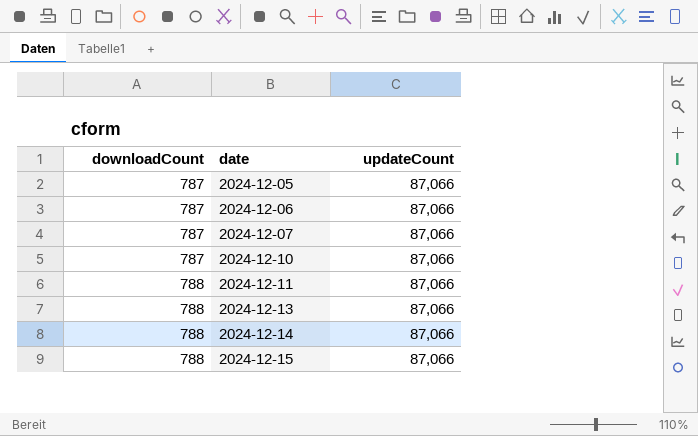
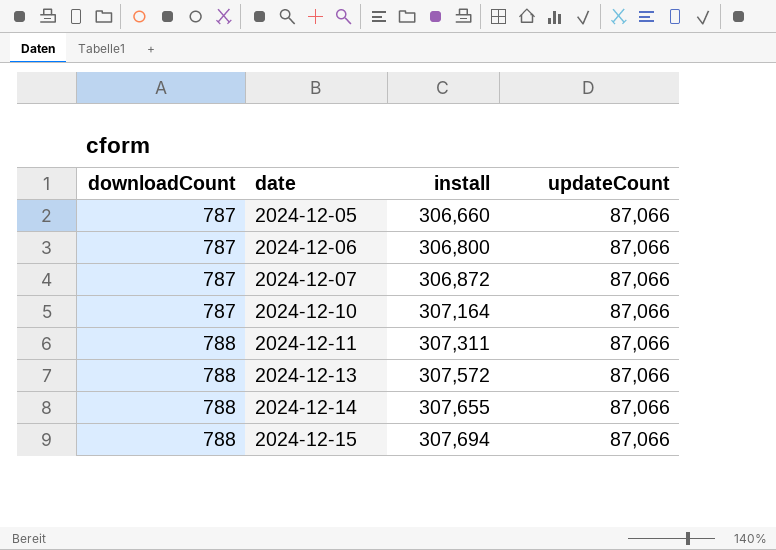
column install | position: none -> 3

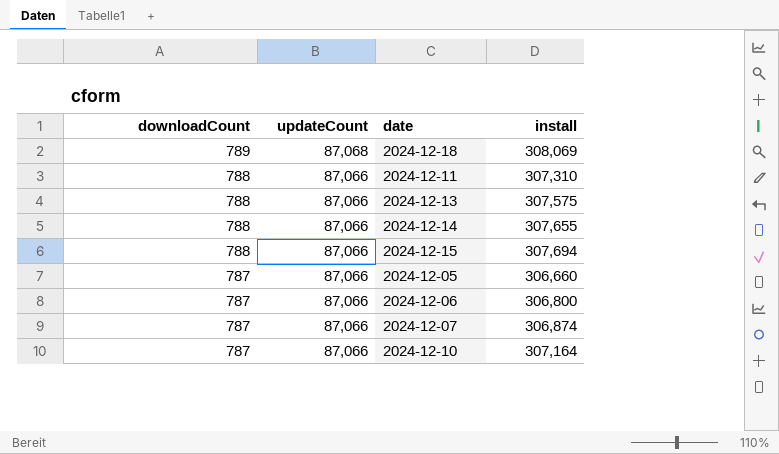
row order: downloadCount ascending -> downloadCount descending
column updateCount | position: 4 -> 2
row 2024-12-18: none -> 789 | 87,068 | 308,069
2024-12-11 | install: 307,311 -> 307,310
2024-12-13 | install: 307,572 -> 307,575
2024-12-07 | install: 306,872 -> 306,874

